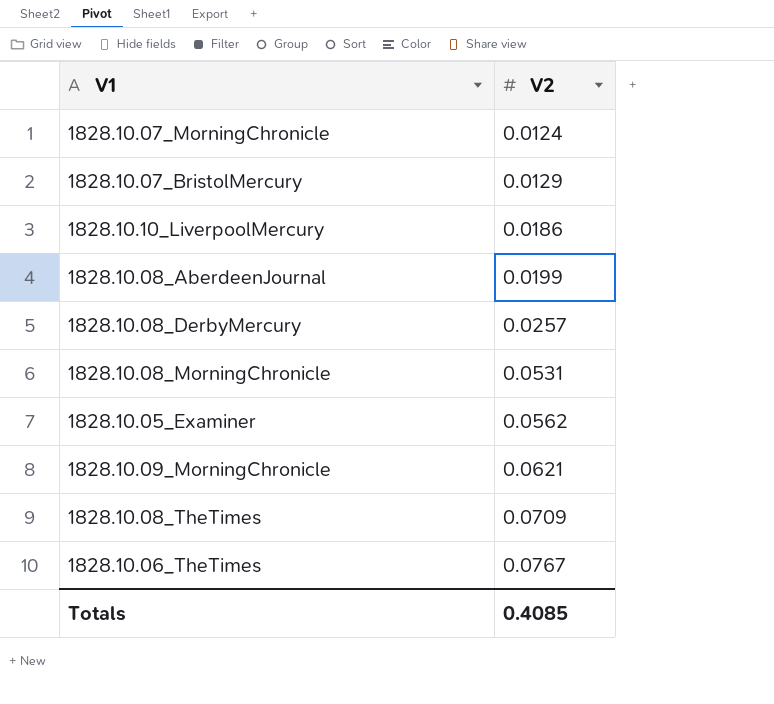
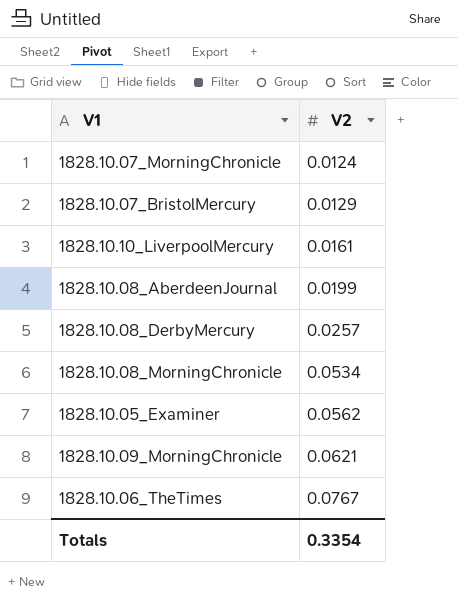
row 1828.10.08_TheTimes: 0.0709 -> none
1828.10.10_LiverpoolMercury | V2: 0.0186 -> 0.0161
1828.10.08_MorningChronicle | V2: 0.0531 -> 0.0534
Totals | V2: 0.4085 -> 0.3354

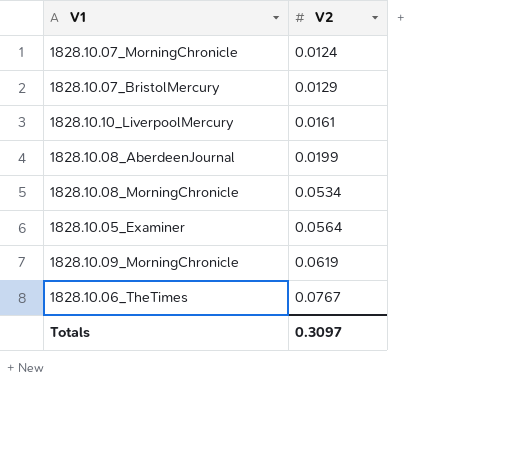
row 1828.10.08_DerbyMercury: 0.0257 -> none
1828.10.05_Examiner | V2: 0.0562 -> 0.0564
1828.10.09_MorningChronicle | V2: 0.0621 -> 0.0619
Totals | V2: 0.3354 -> 0.3097

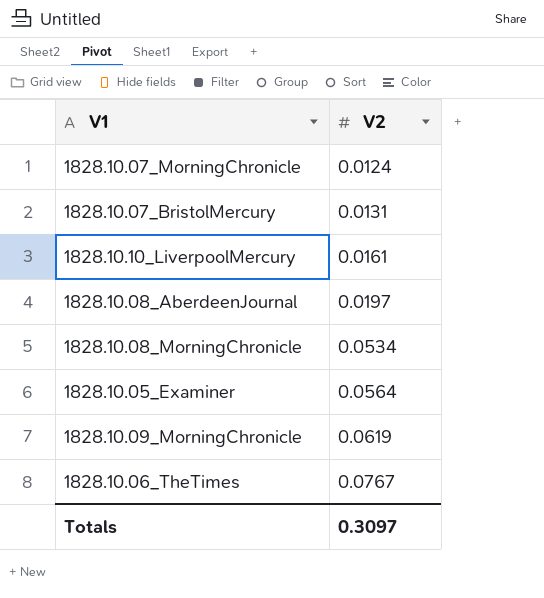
1828.10.07_BristolMercury | V2: 0.0129 -> 0.0131
1828.10.08_AberdeenJournal | V2: 0.0199 -> 0.0197

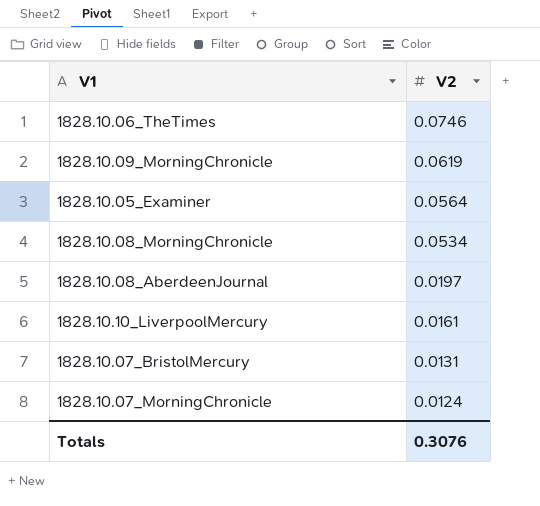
row order: V2 ascending -> V2 descending
1828.10.06_TheTimes | V2: 0.0767 -> 0.0746
Totals | V2: 0.3097 -> 0.3076

